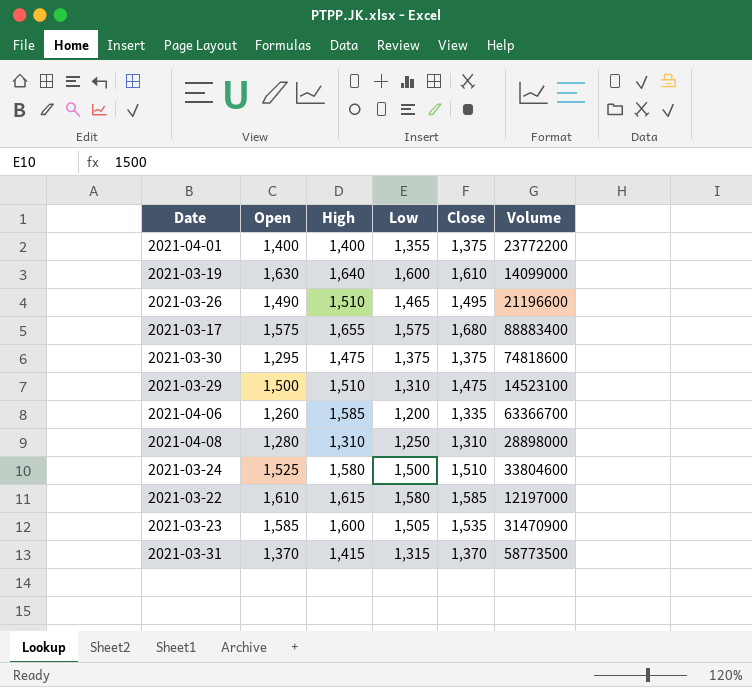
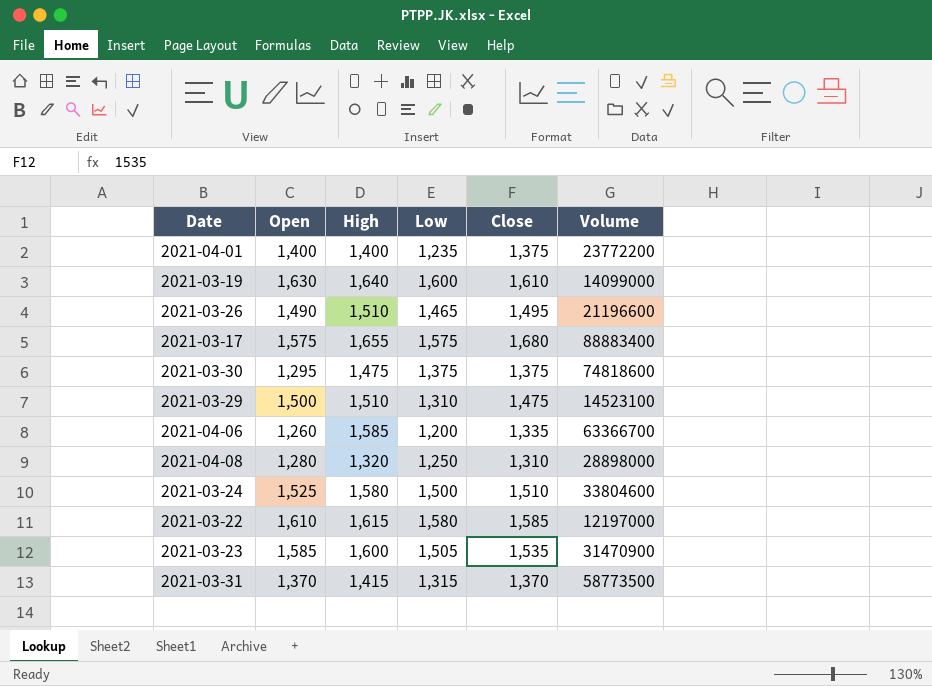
2021-04-01 | Low: 1,355 -> 1,235
2021-04-08 | High: 1,310 -> 1,320

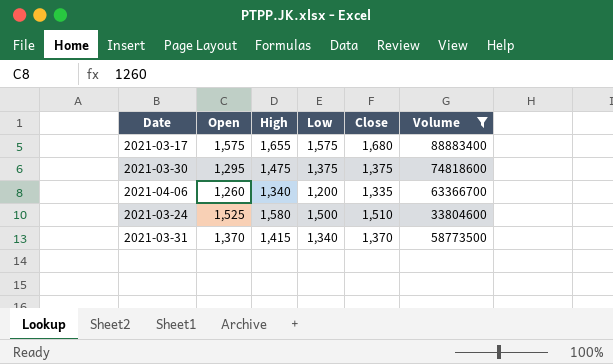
filter: none -> Volume >= 33804600
2021-04-06 | High: 1,585 -> 1,340
2021-03-31 | Low: 1,315 -> 1,340

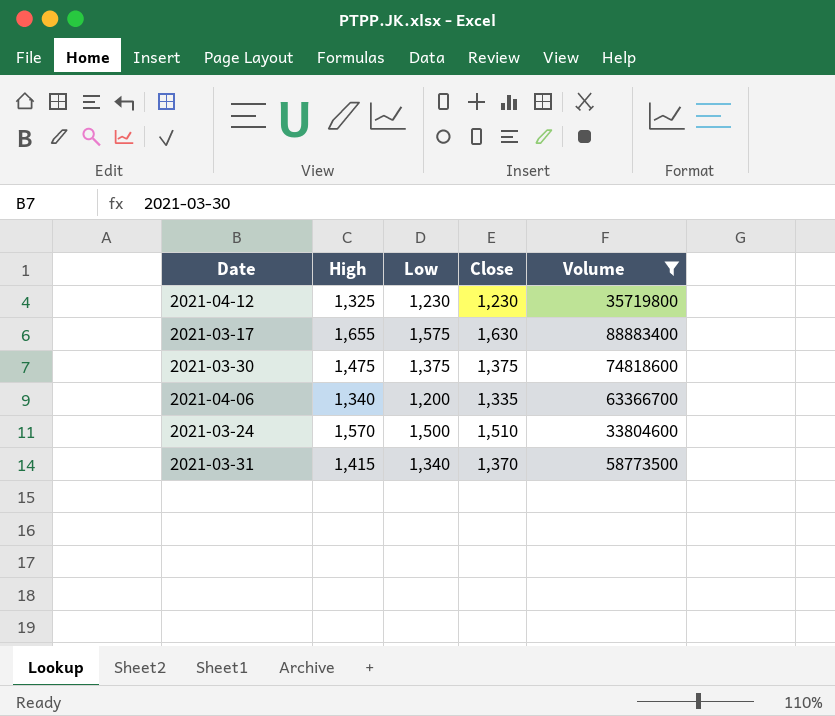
column Open | position: 2 -> none
row 2021-04-12: none -> 1,325 | 1,230 | 1,230 | 35719800
2021-03-17 | Close: 1,680 -> 1,630
2021-03-24 | High: 1,580 -> 1,570

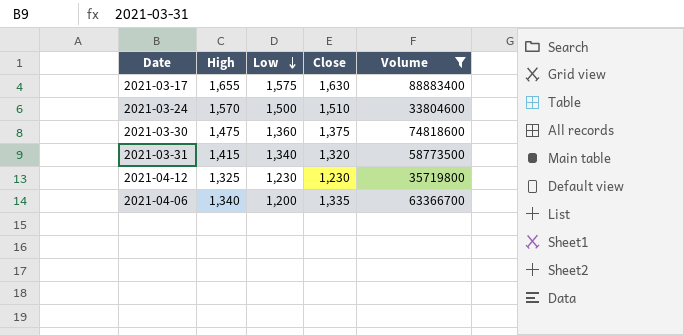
row order: none -> Low descending
2021-03-30 | Low: 1,375 -> 1,360
2021-03-31 | Close: 1,370 -> 1,320

